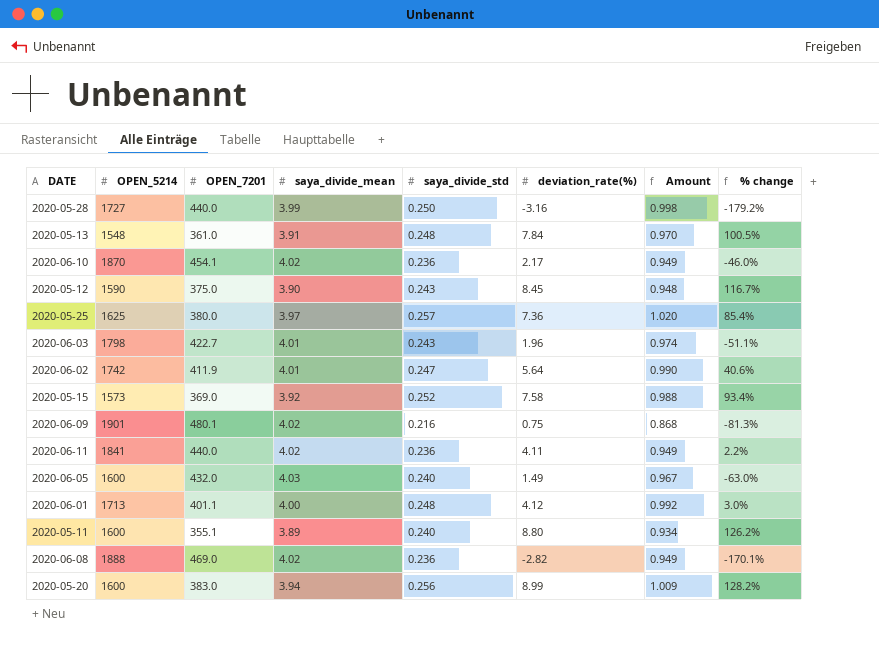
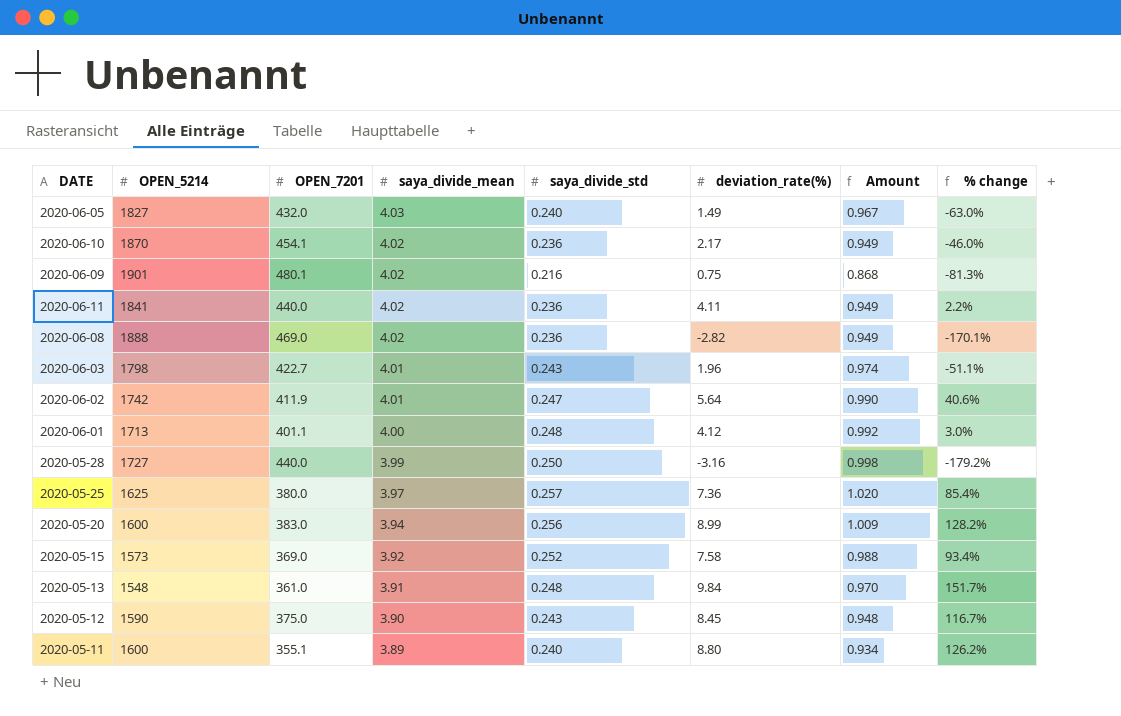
row order: none -> saya_divide_mean descending
2020-06-05 | OPEN_5214: 1600 -> 1827
2020-05-13 | deviation_rate(%): 7.84 -> 9.84
2020-05-13 | % change: 100.5% -> 151.7%

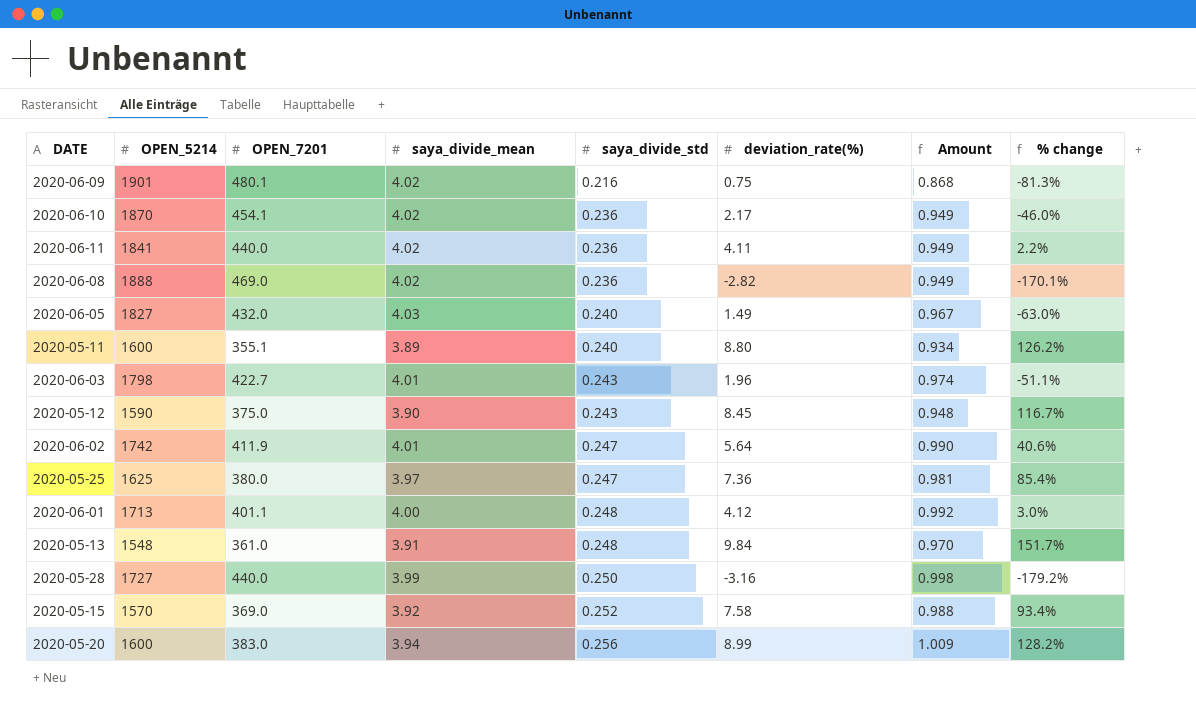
row order: saya_divide_mean descending -> saya_divide_std ascending
2020-05-25 | saya_divide_std: 0.257 -> 0.247
2020-05-25 | Amount: 1.020 -> 0.981
2020-05-15 | OPEN_5214: 1573 -> 1570

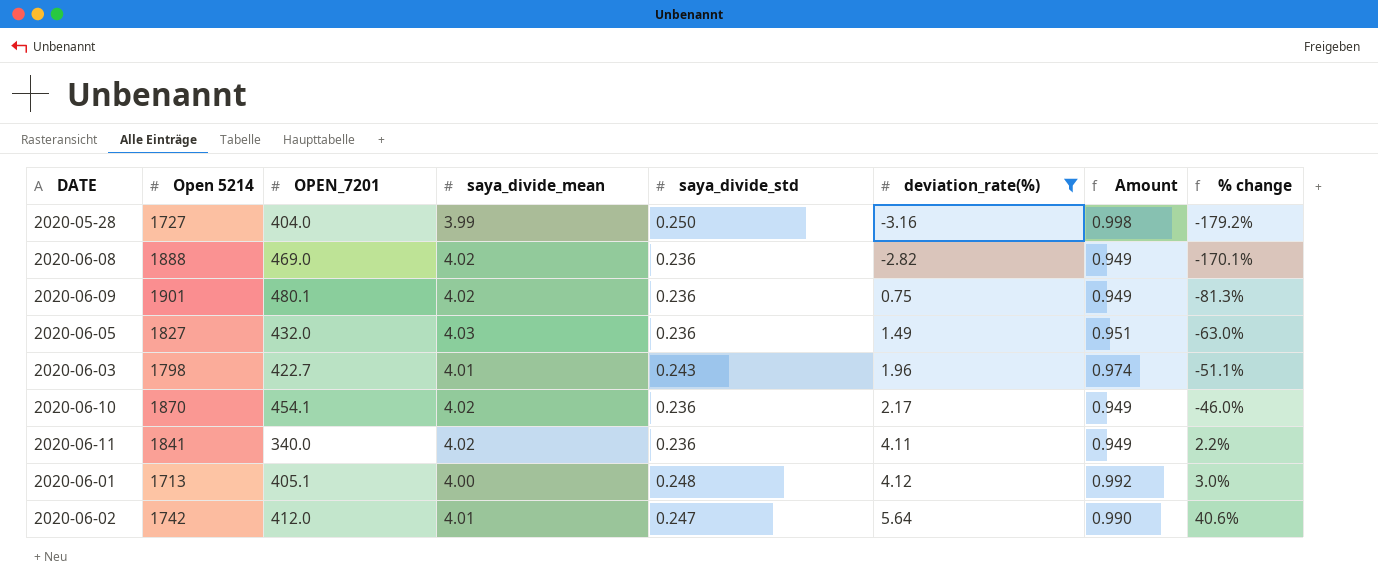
filter: none -> deviation_rate(%) <= 5.64
row order: saya_divide_std ascending -> deviation_rate(%) ascending
column name: OPEN_5214 -> Open 5214
2020-05-28 | OPEN_7201: 440.0 -> 404.0
2020-06-09 | saya_divide_std: 0.216 -> 0.236
2020-06-09 | Amount: 0.868 -> 0.949
2020-06-05 | saya_divide_std: 0.240 -> 0.236
2020-06-05 | Amount: 0.967 -> 0.951
2020-06-11 | OPEN_7201: 440.0 -> 340.0
2020-06-01 | OPEN_7201: 401.1 -> 405.1
2020-06-02 | OPEN_7201: 411.9 -> 412.0

